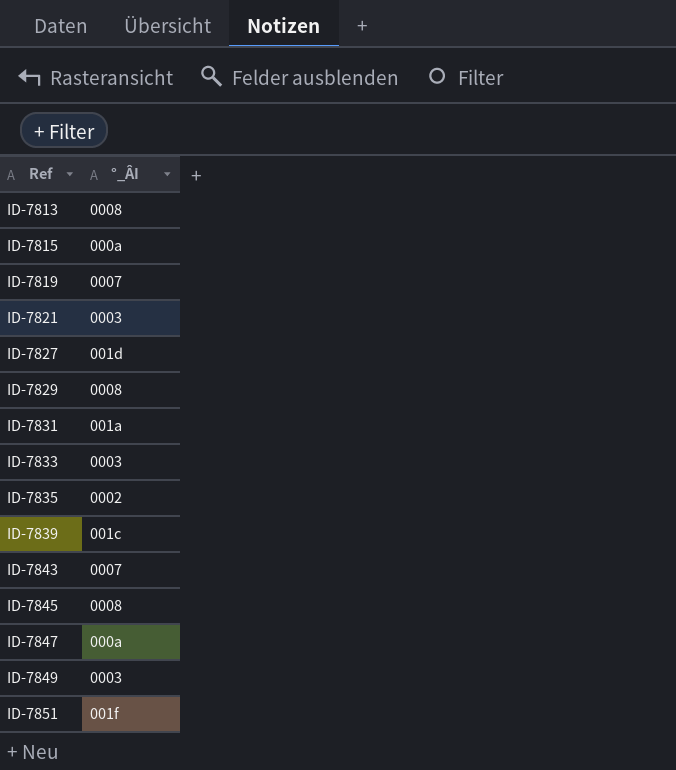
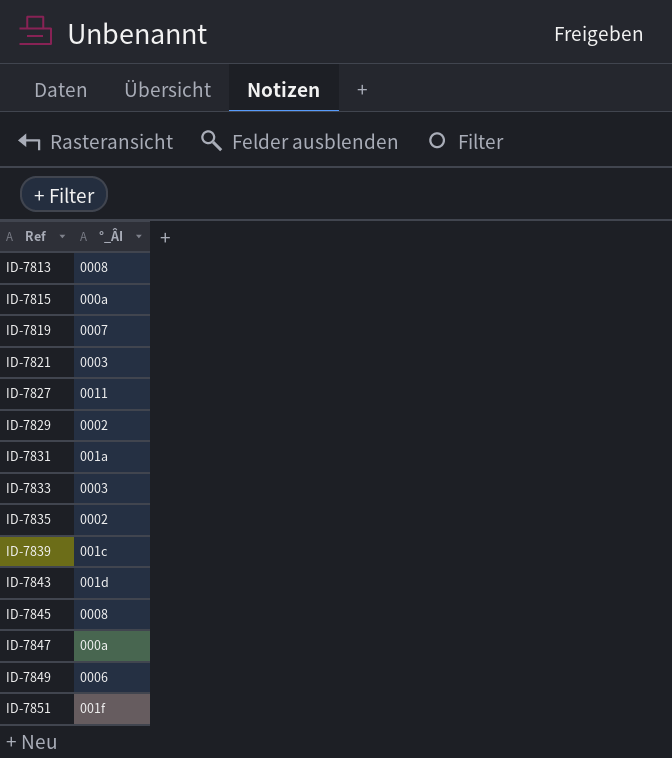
ID-7827 | °_ÂI: 001d -> 0011
ID-7829 | °_ÂI: 0008 -> 0002
ID-7843 | °_ÂI: 0007 -> 001d
ID-7849 | °_ÂI: 0003 -> 0006

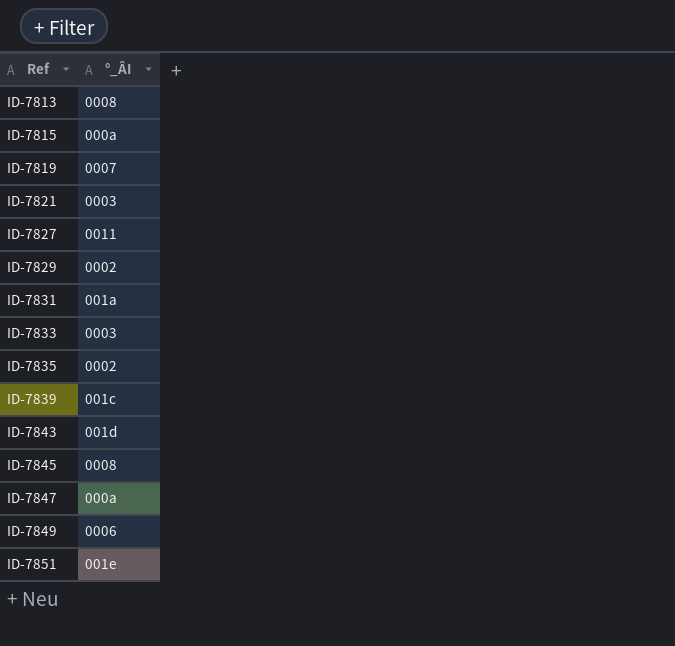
ID-7851 | °_ÂI: 001f -> 001e

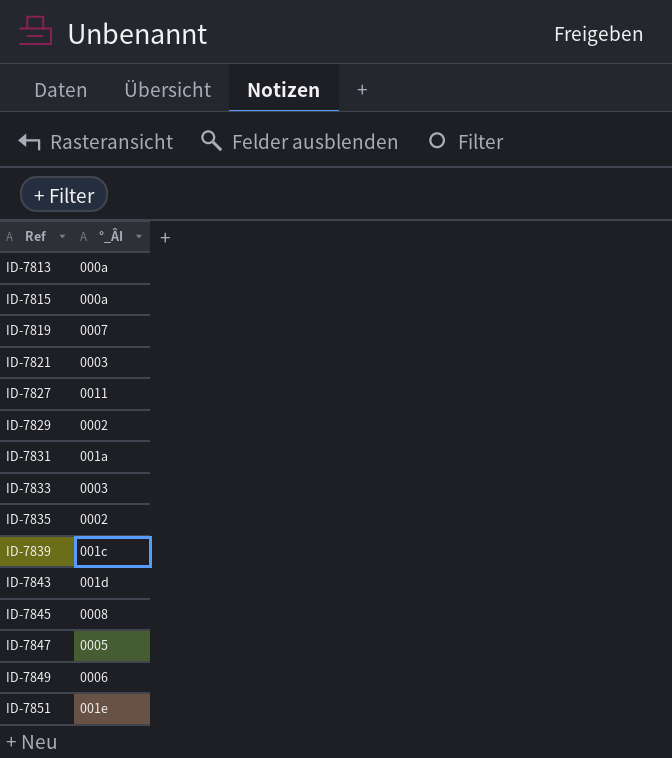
ID-7813 | °_ÂI: 0008 -> 000a
ID-7847 | °_ÂI: 000a -> 0005

